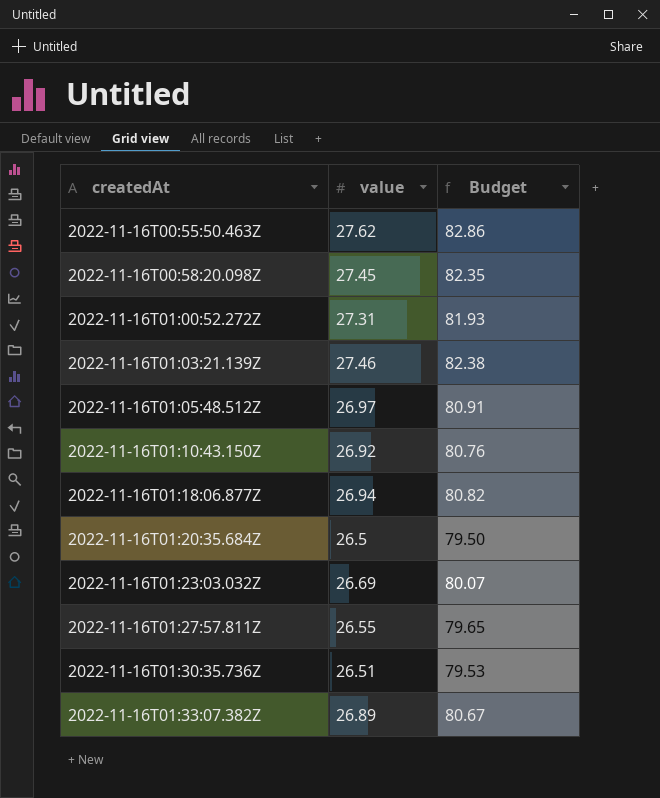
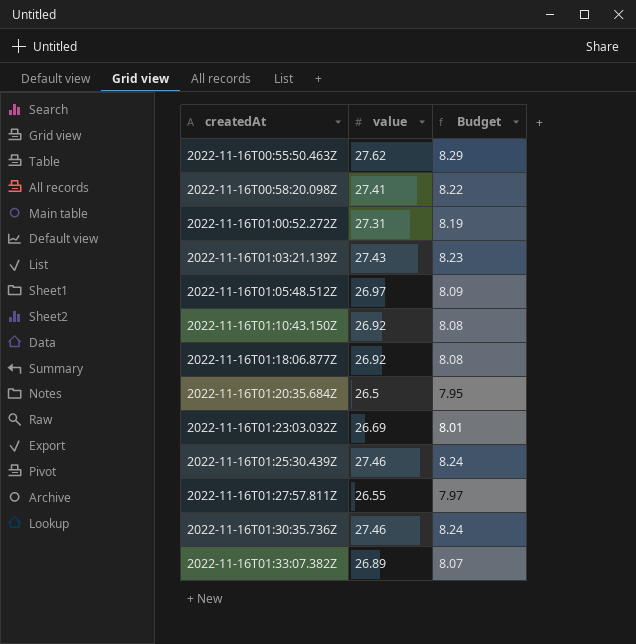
column Budget | formula: [value] * 3 -> [value] * 0.3
2022-11-16T00:58:20.098Z | value: 27.45 -> 27.41
2022-11-16T01:03:21.139Z | value: 27.46 -> 27.43
2022-11-16T01:18:06.877Z | value: 26.94 -> 26.92
row 2022-11-16T01:25:30.439Z: none -> 27.46 | 8.24
2022-11-16T01:30:35.736Z | value: 26.51 -> 27.46

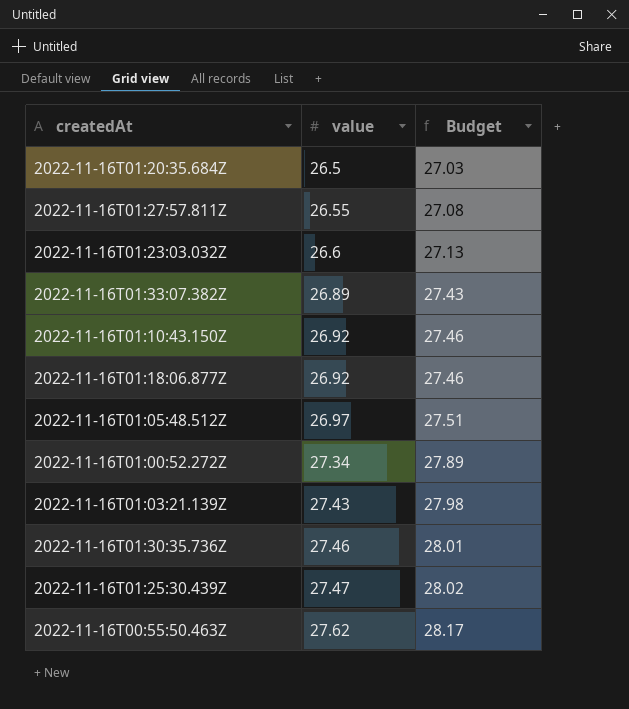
row order: createdAt ascending -> value ascending
column Budget | formula: [value] * 0.3 -> [value] * 1.02
row 2022-11-16T00:58:20.098Z: 27.41 | 8.22 -> none
2022-11-16T01:23:03.032Z | value: 26.69 -> 26.6
2022-11-16T01:00:52.272Z | value: 27.31 -> 27.34
2022-11-16T01:25:30.439Z | value: 27.46 -> 27.47

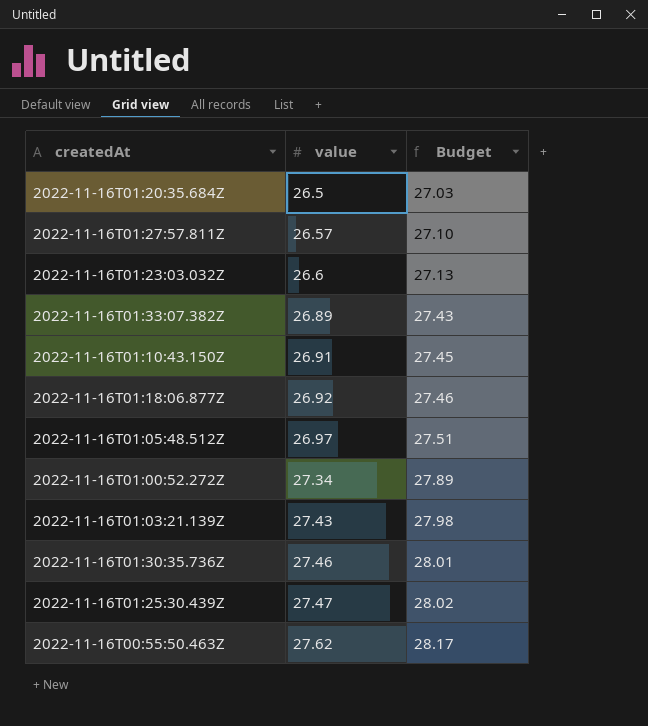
2022-11-16T01:27:57.811Z | value: 26.55 -> 26.57
2022-11-16T01:27:57.811Z | Budget: 27.08 -> 27.10
2022-11-16T01:10:43.150Z | value: 26.92 -> 26.91
2022-11-16T01:10:43.150Z | Budget: 27.46 -> 27.45

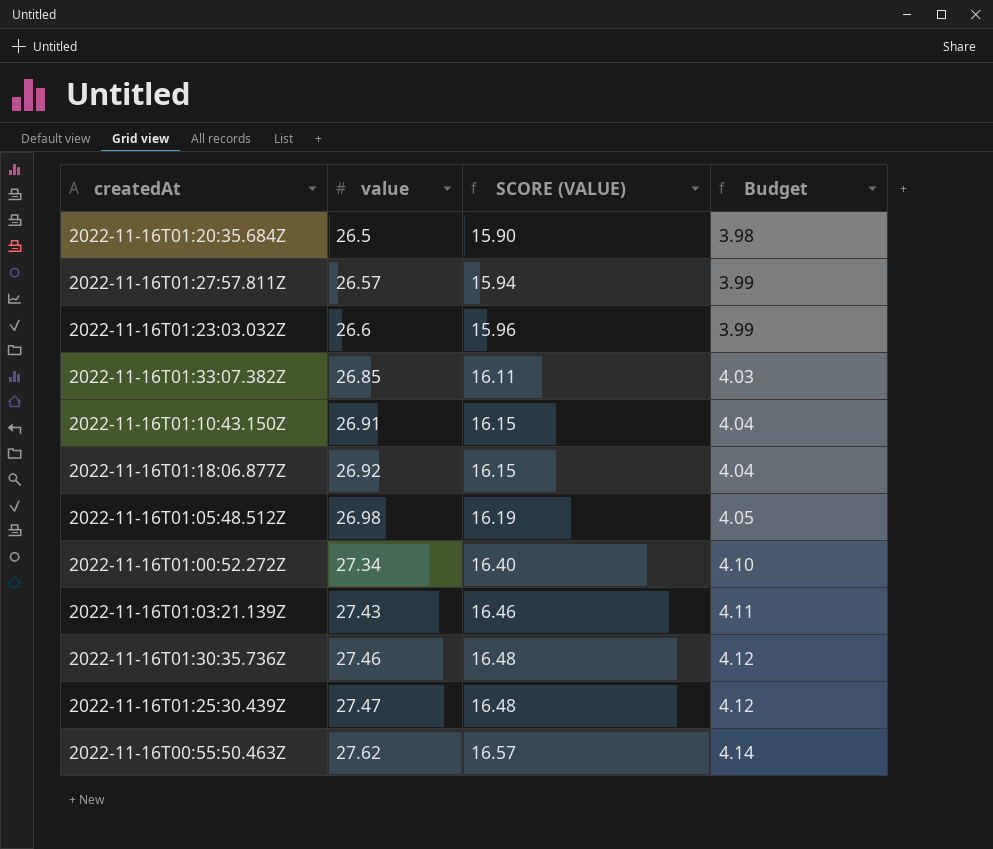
column SCORE (VALUE) | formula: none -> [value] * 0.6
column Budget | formula: [value] * 1.02 -> [value] * 0.15
2022-11-16T01:33:07.382Z | value: 26.89 -> 26.85
2022-11-16T01:05:48.512Z | value: 26.97 -> 26.98

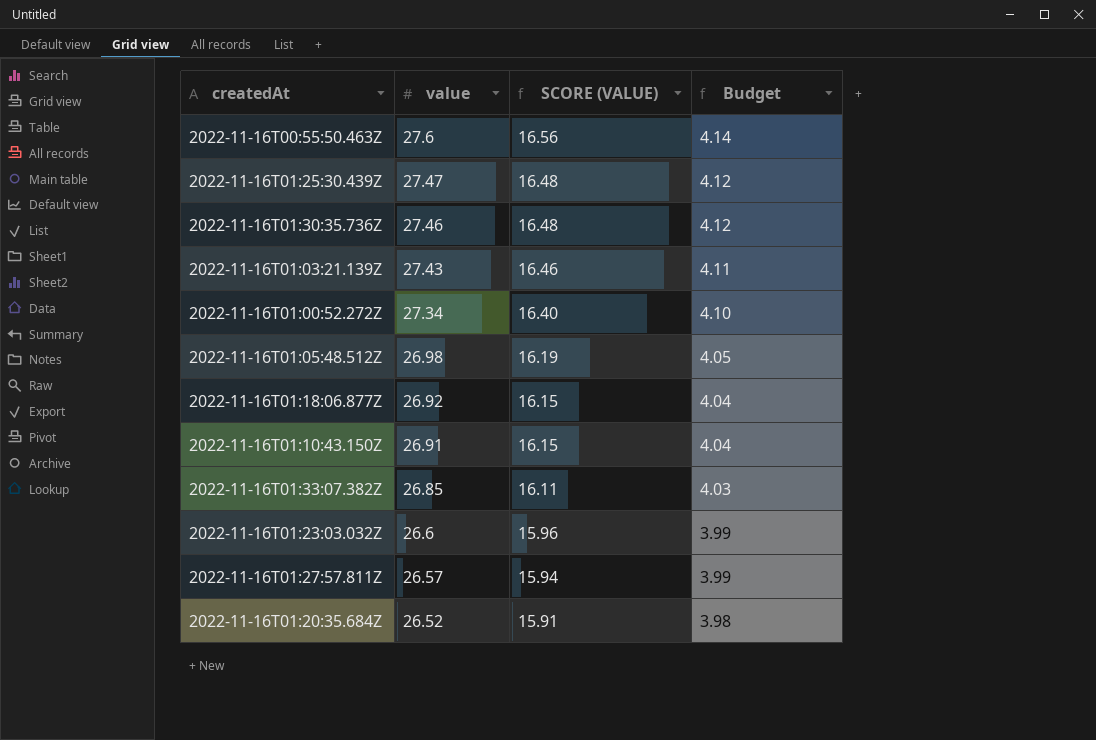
row order: value ascending -> value descending
2022-11-16T00:55:50.463Z | value: 27.62 -> 27.6
2022-11-16T00:55:50.463Z | SCORE (VALUE): 16.57 -> 16.56
2022-11-16T01:20:35.684Z | value: 26.5 -> 26.52
2022-11-16T01:20:35.684Z | SCORE (VALUE): 15.90 -> 15.91

